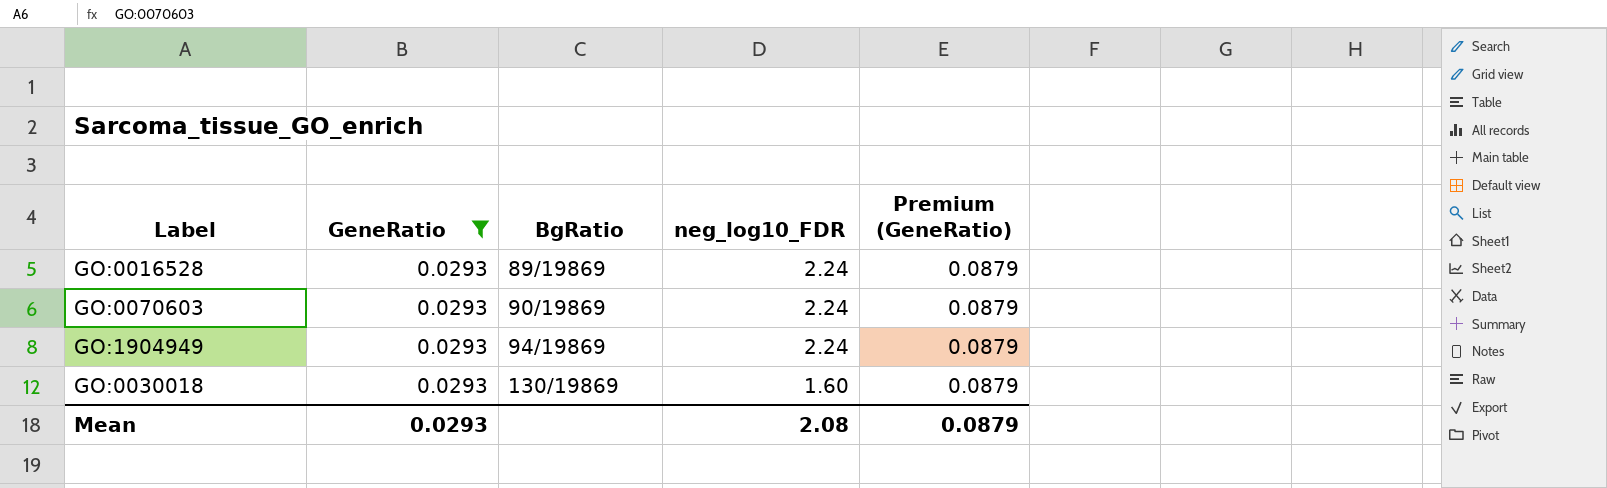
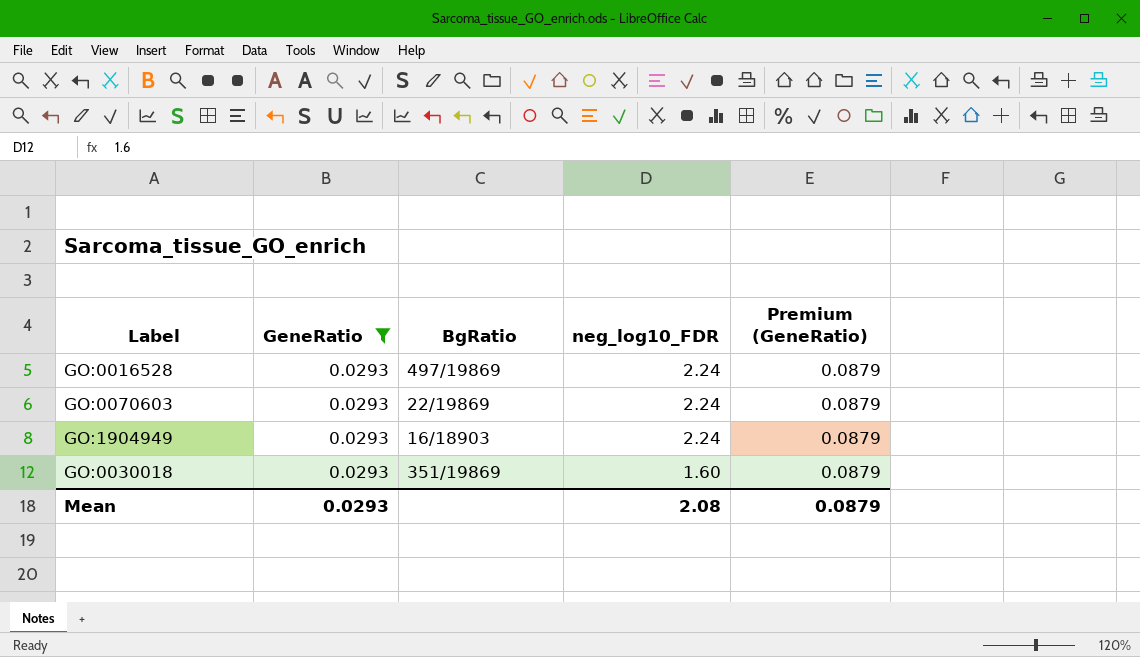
GO:0016528 | BgRatio: 89/19869 -> 497/19869
GO:0070603 | BgRatio: 90/19869 -> 22/19869
GO:1904949 | BgRatio: 94/19869 -> 16/18903
GO:0030018 | BgRatio: 130/19869 -> 351/19869

